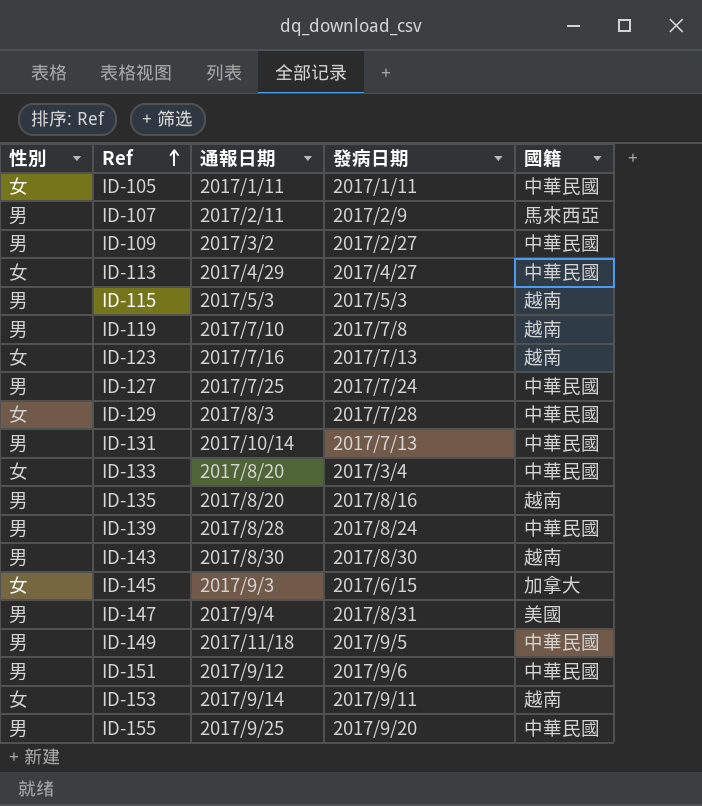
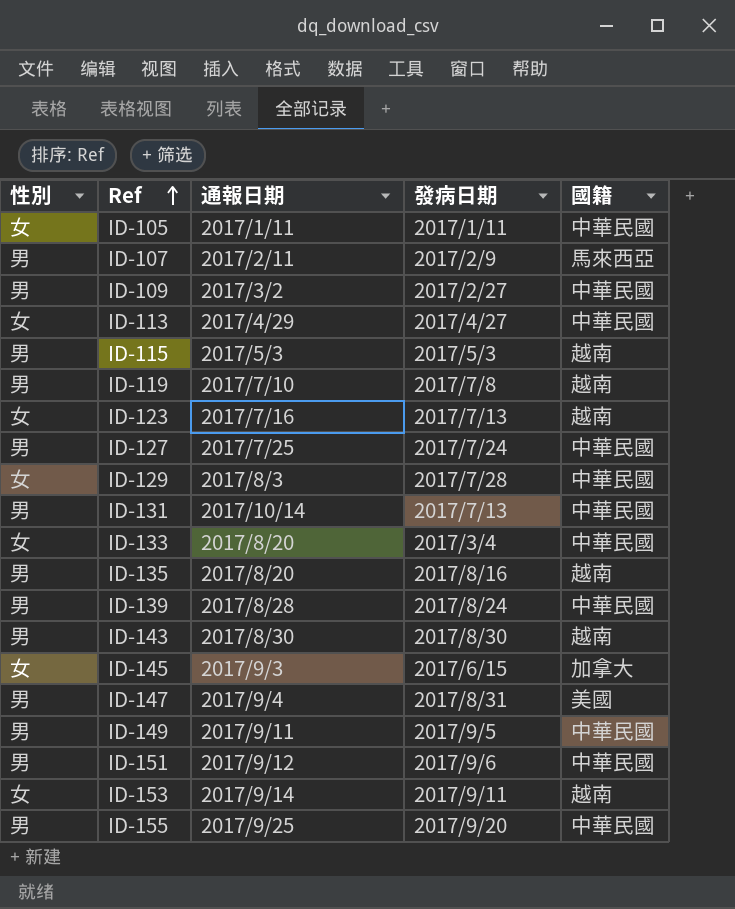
ID-149 | 通報日期: 2017/11/18 -> 2017/9/11

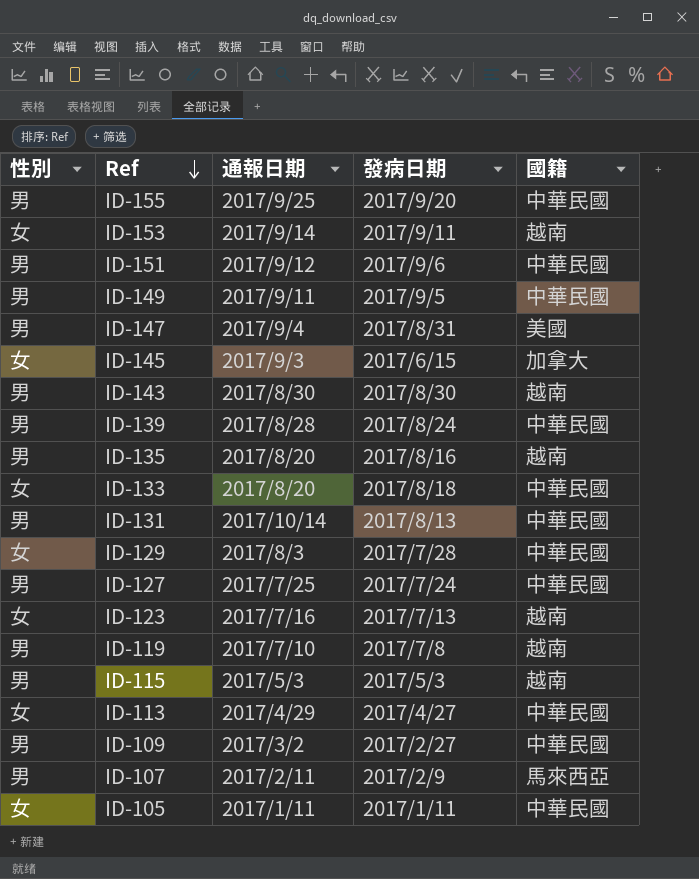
row order: Ref ascending -> Ref descending
ID-133 | 發病日期: 2017/3/4 -> 2017/8/18
ID-131 | 發病日期: 2017/7/13 -> 2017/8/13

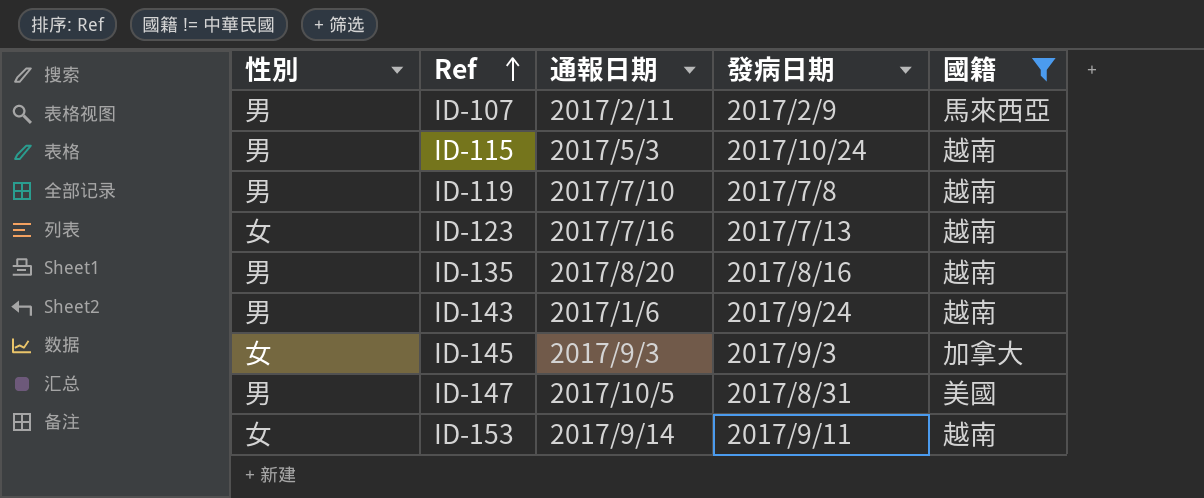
filter: none -> 國籍 != 中華民國
row order: Ref descending -> Ref ascending
ID-115 | 發病日期: 2017/5/3 -> 2017/10/24
ID-143 | 通報日期: 2017/8/30 -> 2017/1/6
ID-143 | 發病日期: 2017/8/30 -> 2017/9/24
ID-145 | 發病日期: 2017/6/15 -> 2017/9/3
ID-147 | 通報日期: 2017/9/4 -> 2017/10/5

